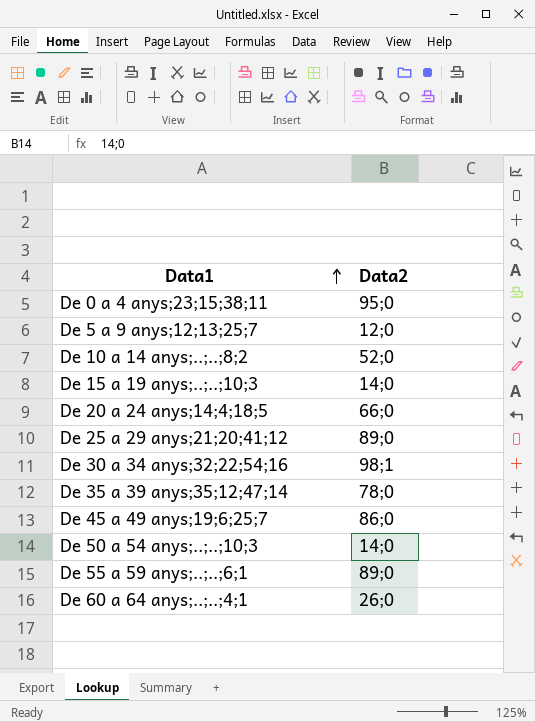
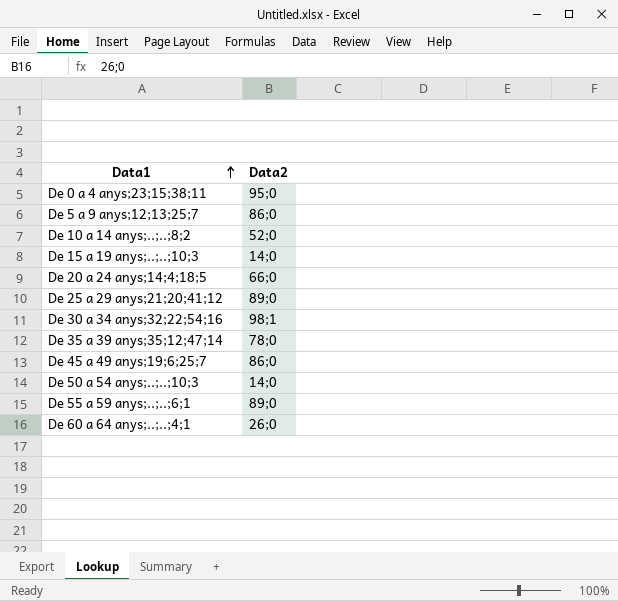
De 5 a 9 anys;12;13;25;7 | Data2: 12;0 -> 86;0

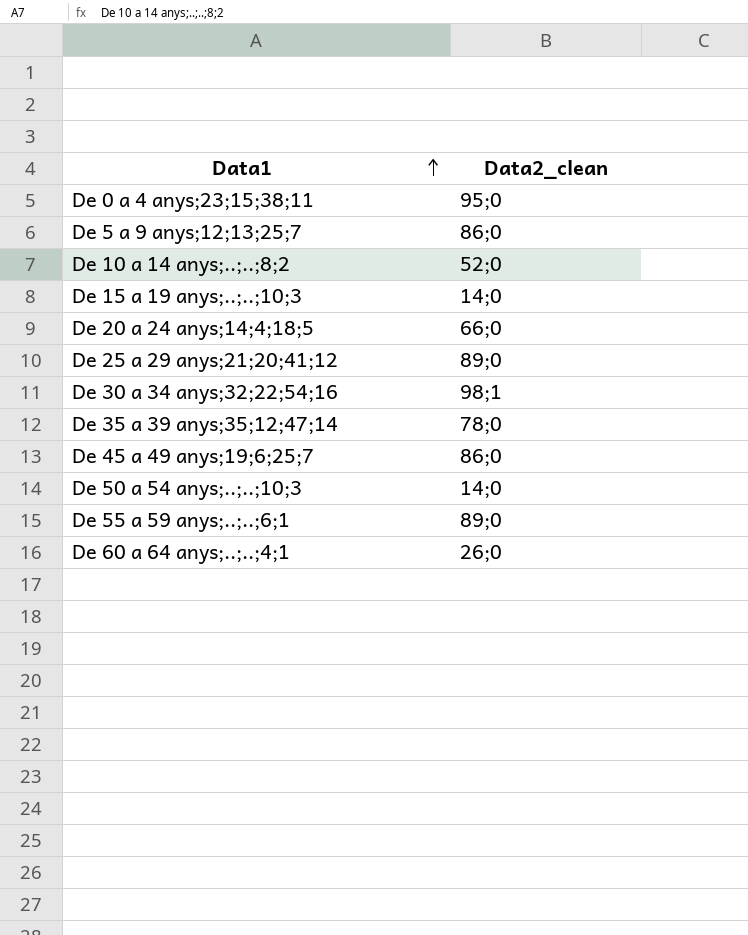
column name: Data2 -> Data2_clean

